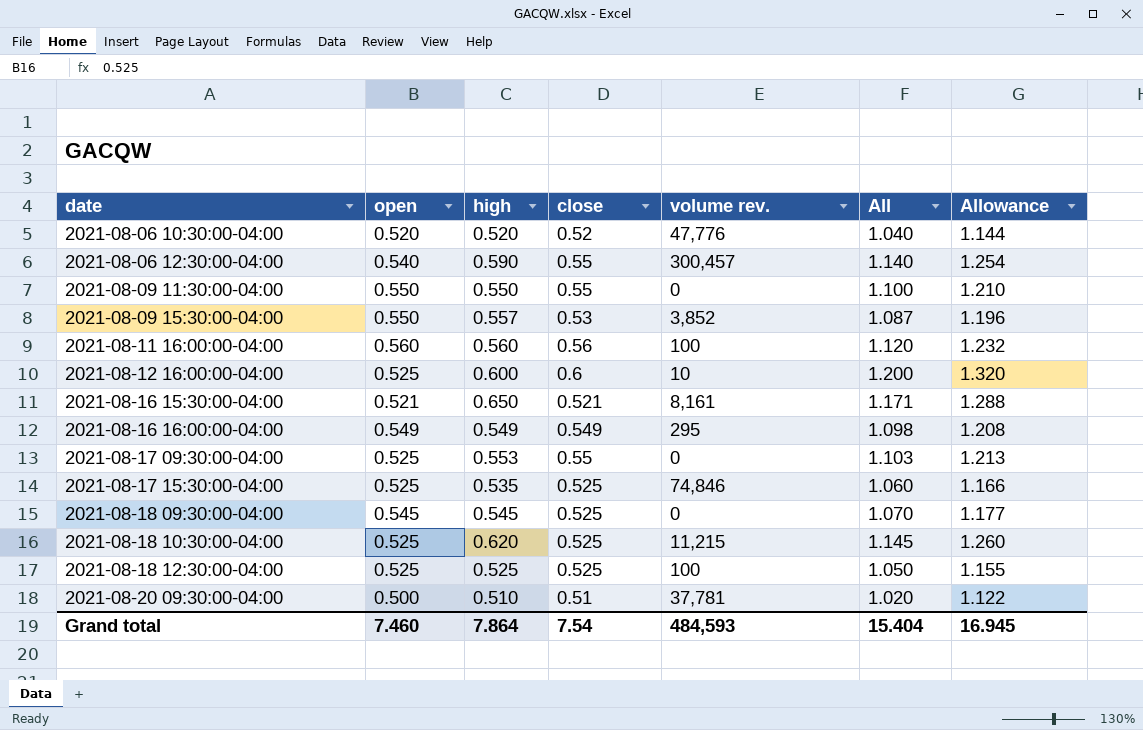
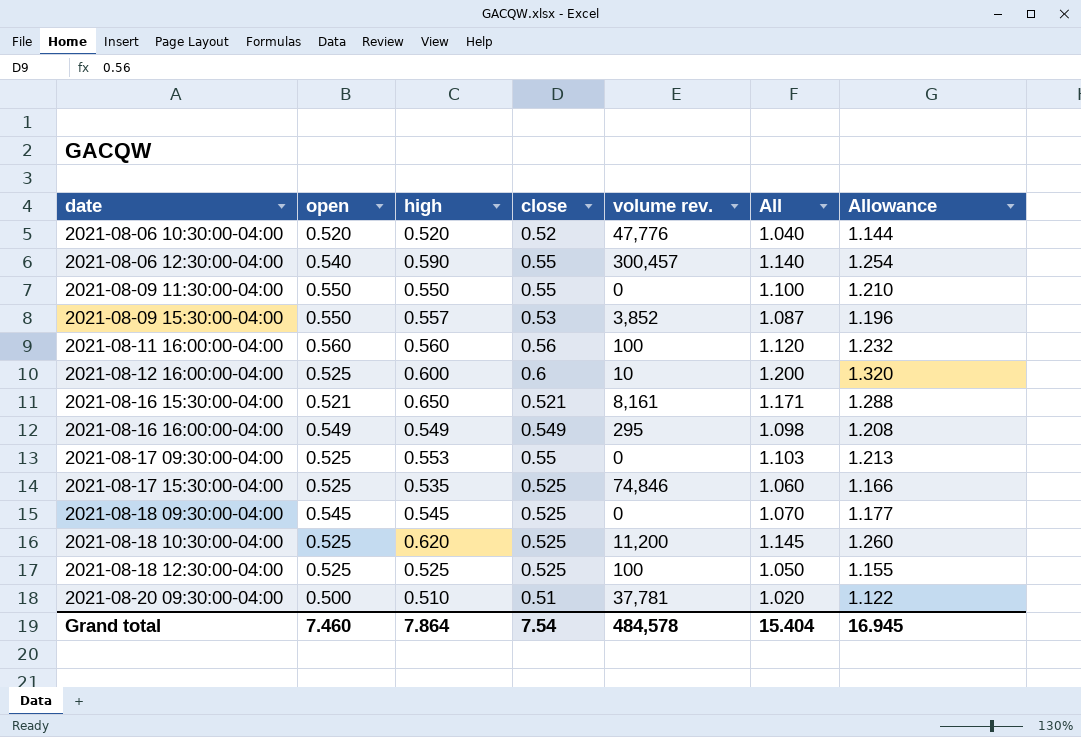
2021-08-18 10:30:00-04:00 | volume rev.: 11,215 -> 11,200
Grand total | volume rev.: 484,593 -> 484,578

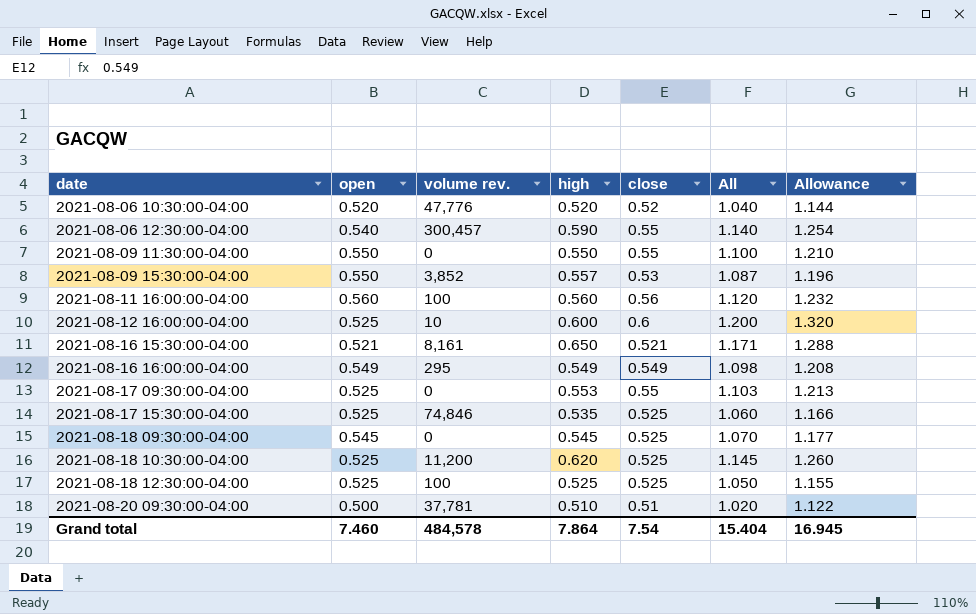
column volume rev. | position: 5 -> 3

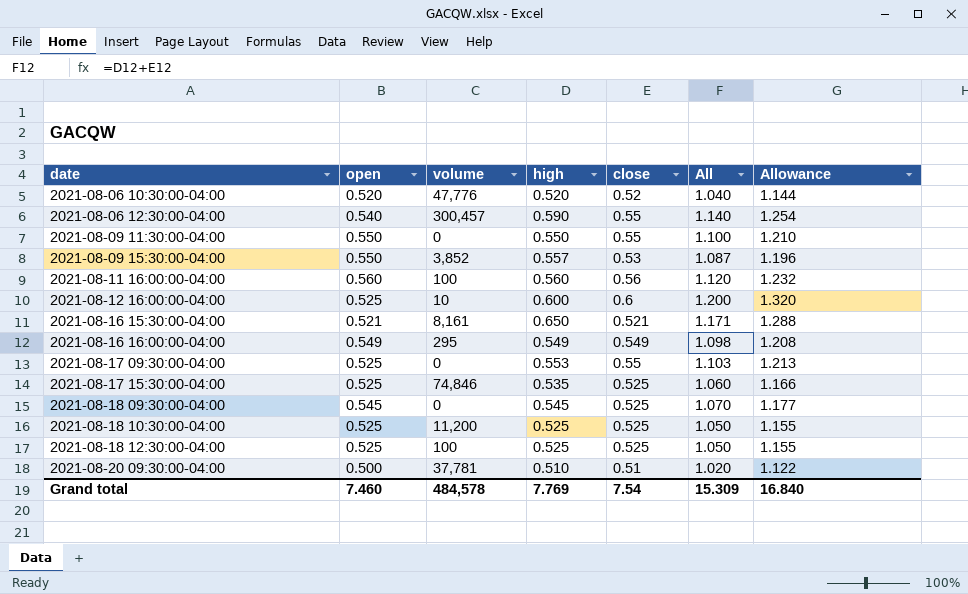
column name: volume rev. -> volume
2021-08-18 10:30:00-04:00 | high: 0.620 -> 0.525
2021-08-18 10:30:00-04:00 | All: 1.145 -> 1.050
2021-08-18 10:30:00-04:00 | Allowance: 1.260 -> 1.155
Grand total | high: 7.864 -> 7.769
Grand total | All: 15.404 -> 15.309
Grand total | Allowance: 16.945 -> 16.840

